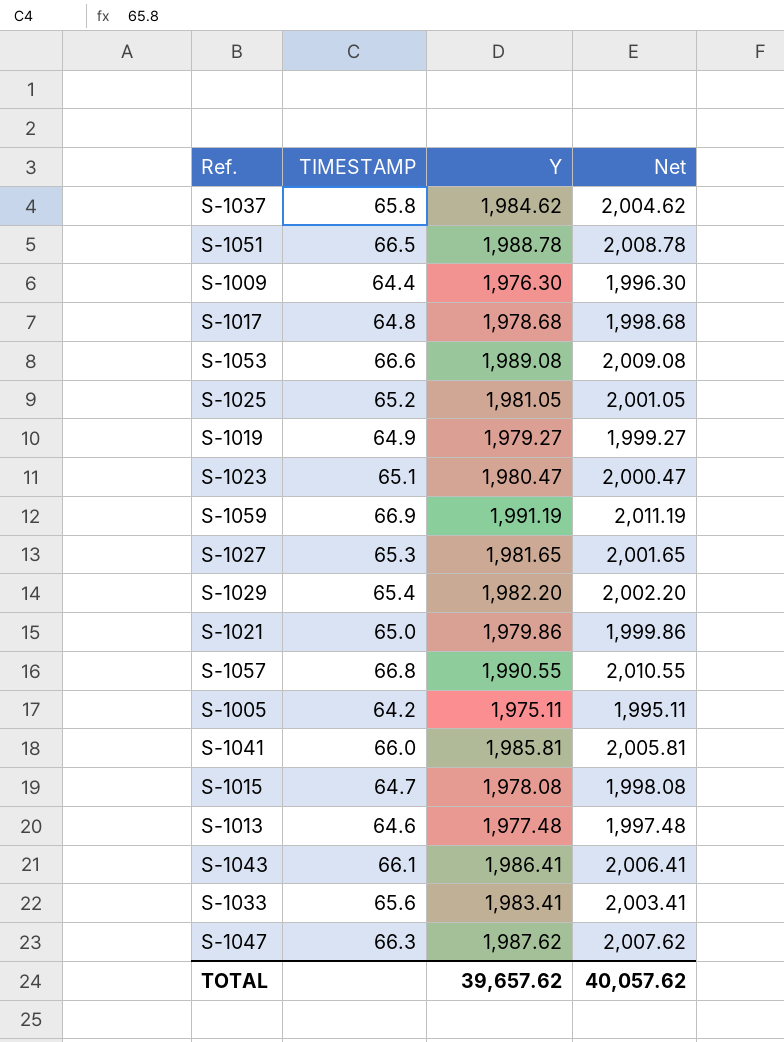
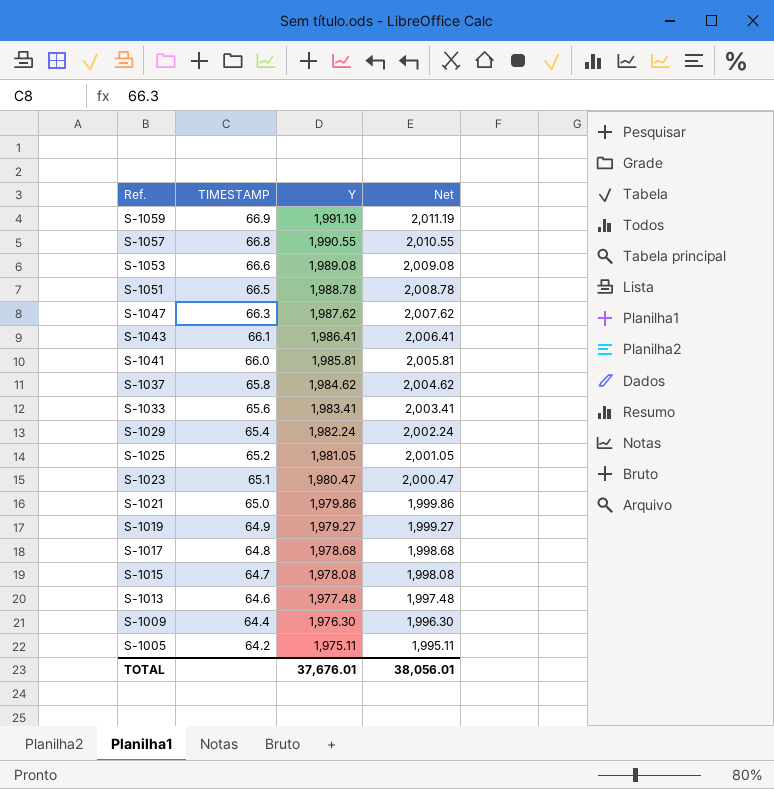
row order: none -> Ref. descending
row S-1027: 65.3 | 1,981.65 | 2,001.65 -> none
S-1029 | Y: 1,982.20 -> 1,982.24
S-1029 | Net: 2,002.20 -> 2,002.24
TOTAL | Y: 39,657.62 -> 37,676.01
TOTAL | Net: 40,057.62 -> 38,056.01

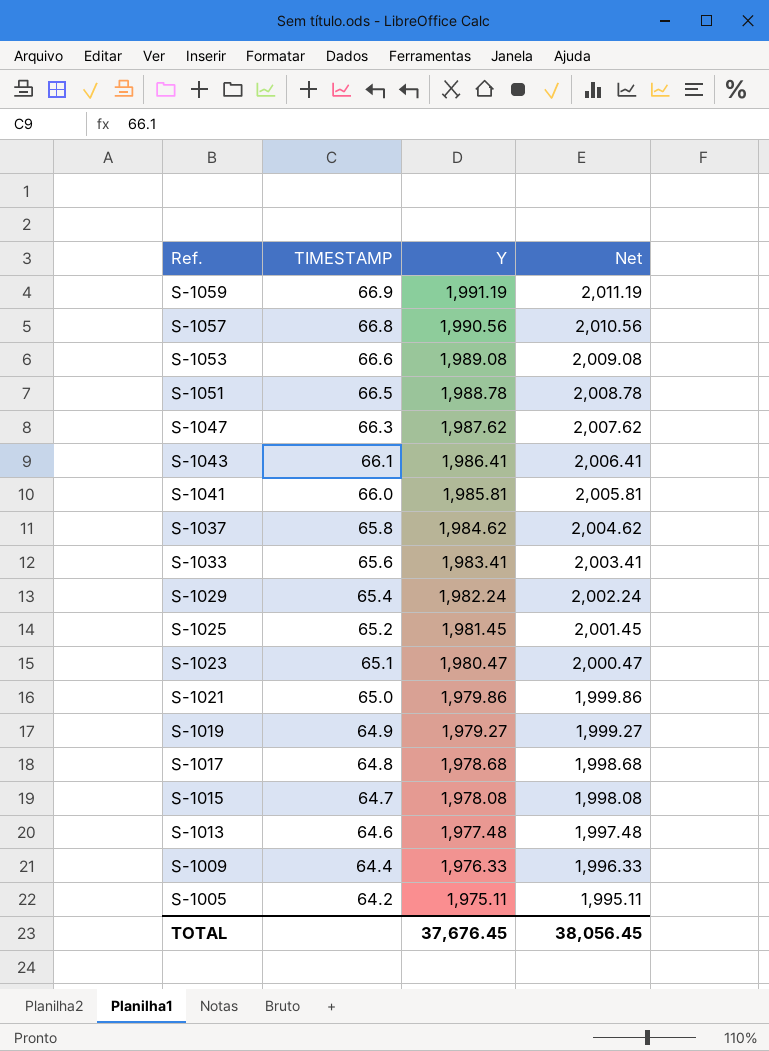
S-1057 | Y: 1,990.55 -> 1,990.56
S-1057 | Net: 2,010.55 -> 2,010.56
S-1025 | Y: 1,981.05 -> 1,981.45
S-1025 | Net: 2,001.05 -> 2,001.45
S-1009 | Y: 1,976.30 -> 1,976.33
S-1009 | Net: 1,996.30 -> 1,996.33
TOTAL | Y: 37,676.01 -> 37,676.45
TOTAL | Net: 38,056.01 -> 38,056.45

